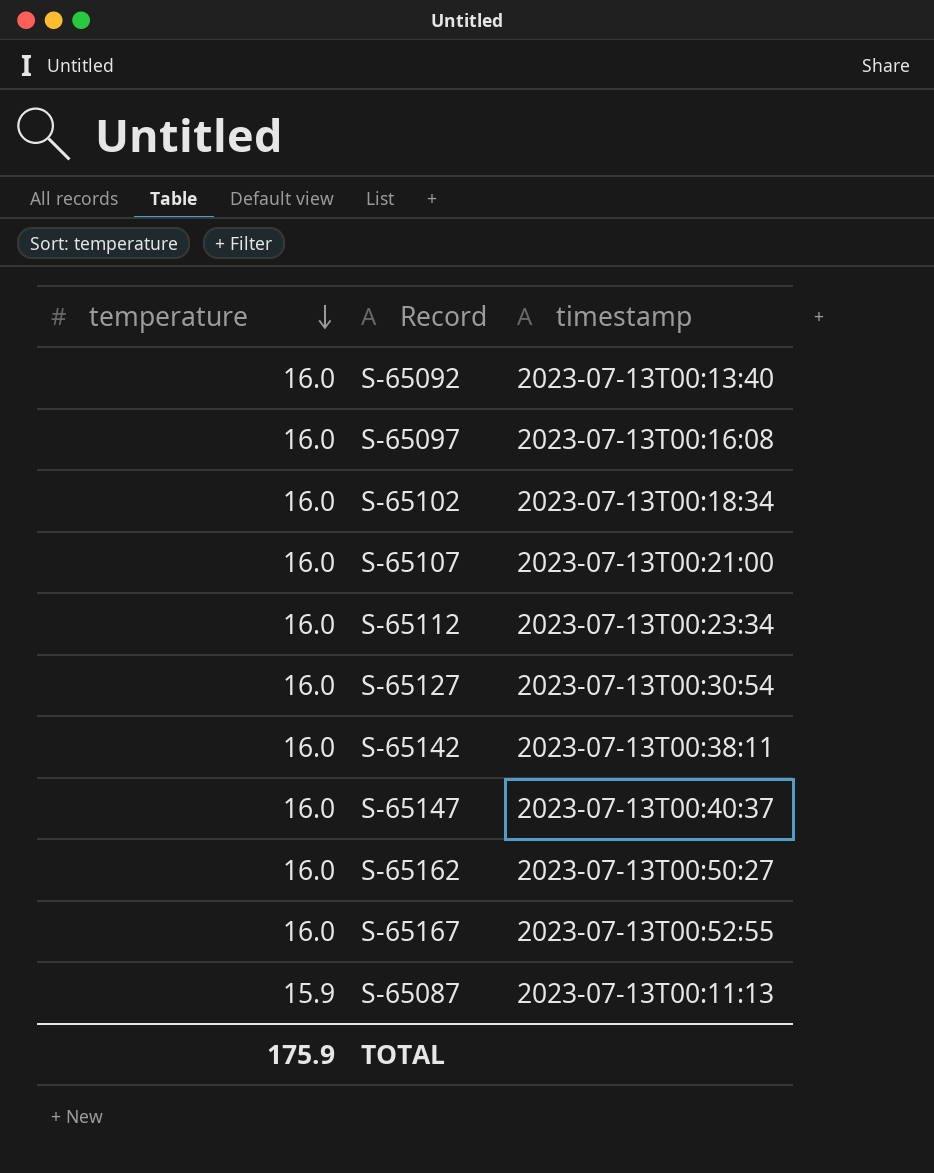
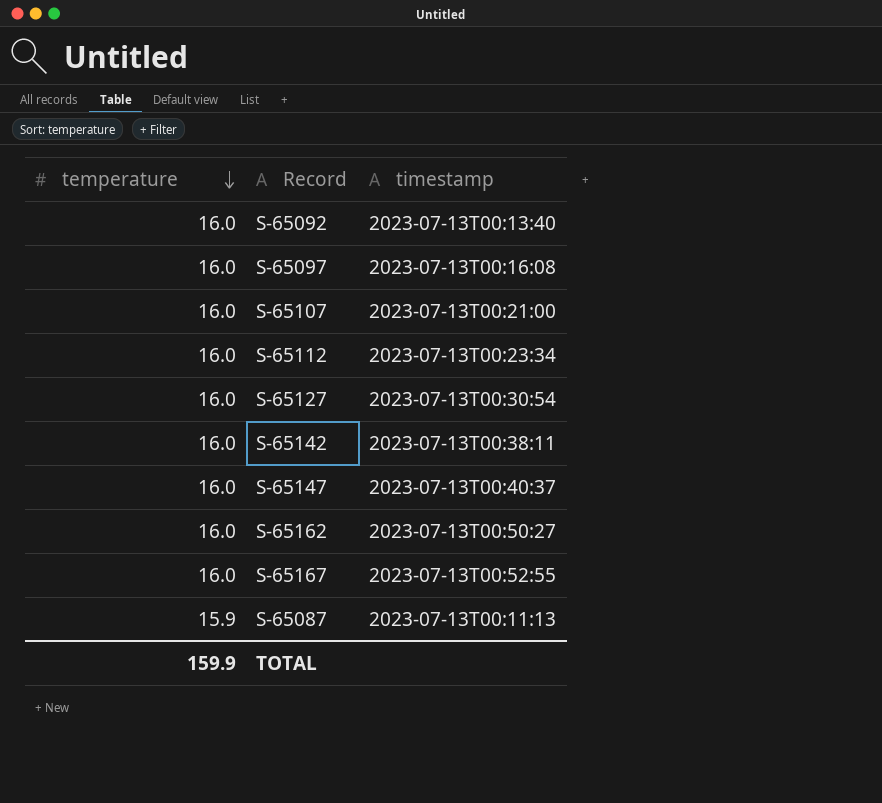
row S-65102: 16.0 | 2023-07-13T00:18:34 -> none
TOTAL | temperature: 175.9 -> 159.9

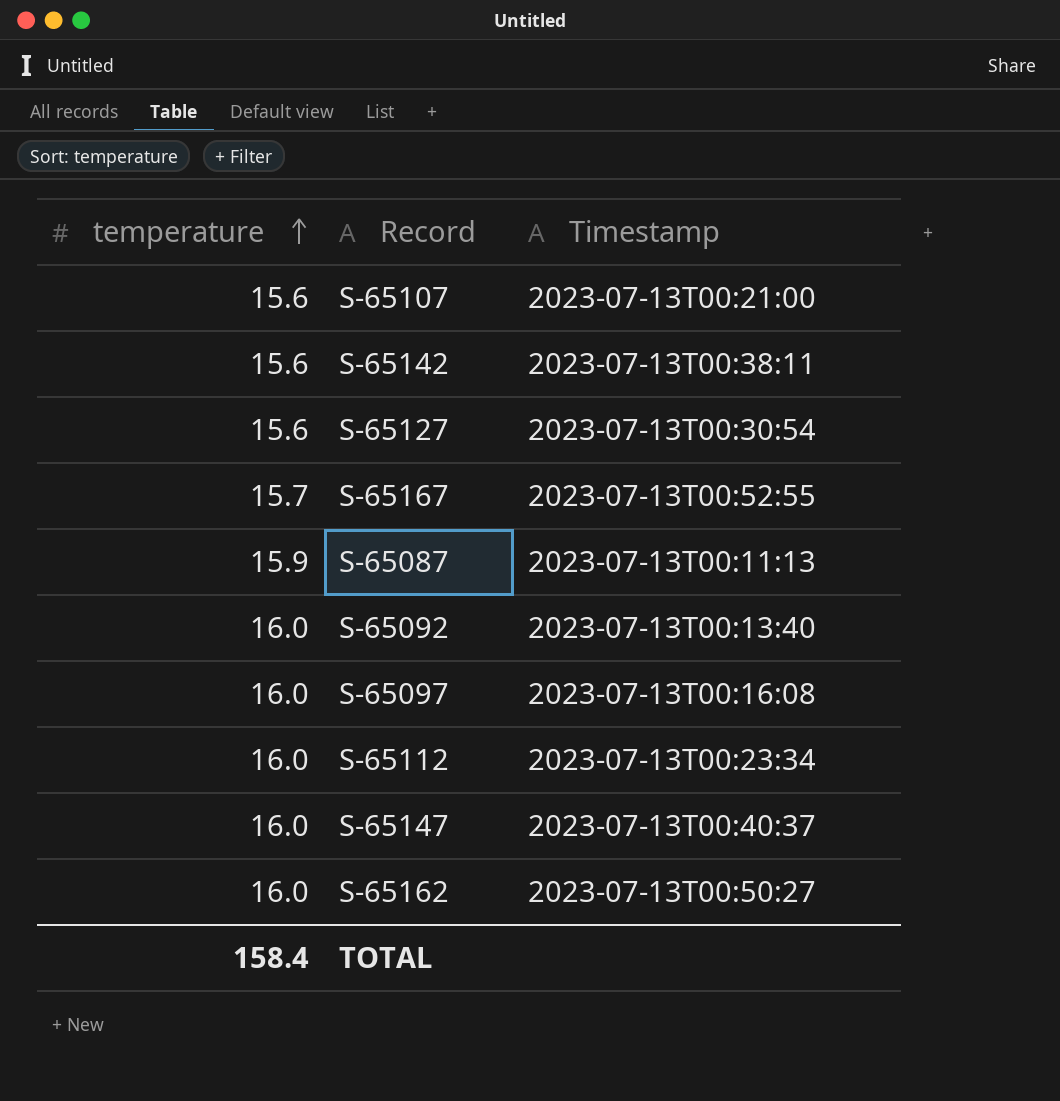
row order: temperature descending -> temperature ascending
column name: timestamp -> Timestamp
S-65107 | temperature: 16.0 -> 15.6
S-65142 | temperature: 16.0 -> 15.6
S-65127 | temperature: 16.0 -> 15.6
S-65167 | temperature: 16.0 -> 15.7
TOTAL | temperature: 159.9 -> 158.4

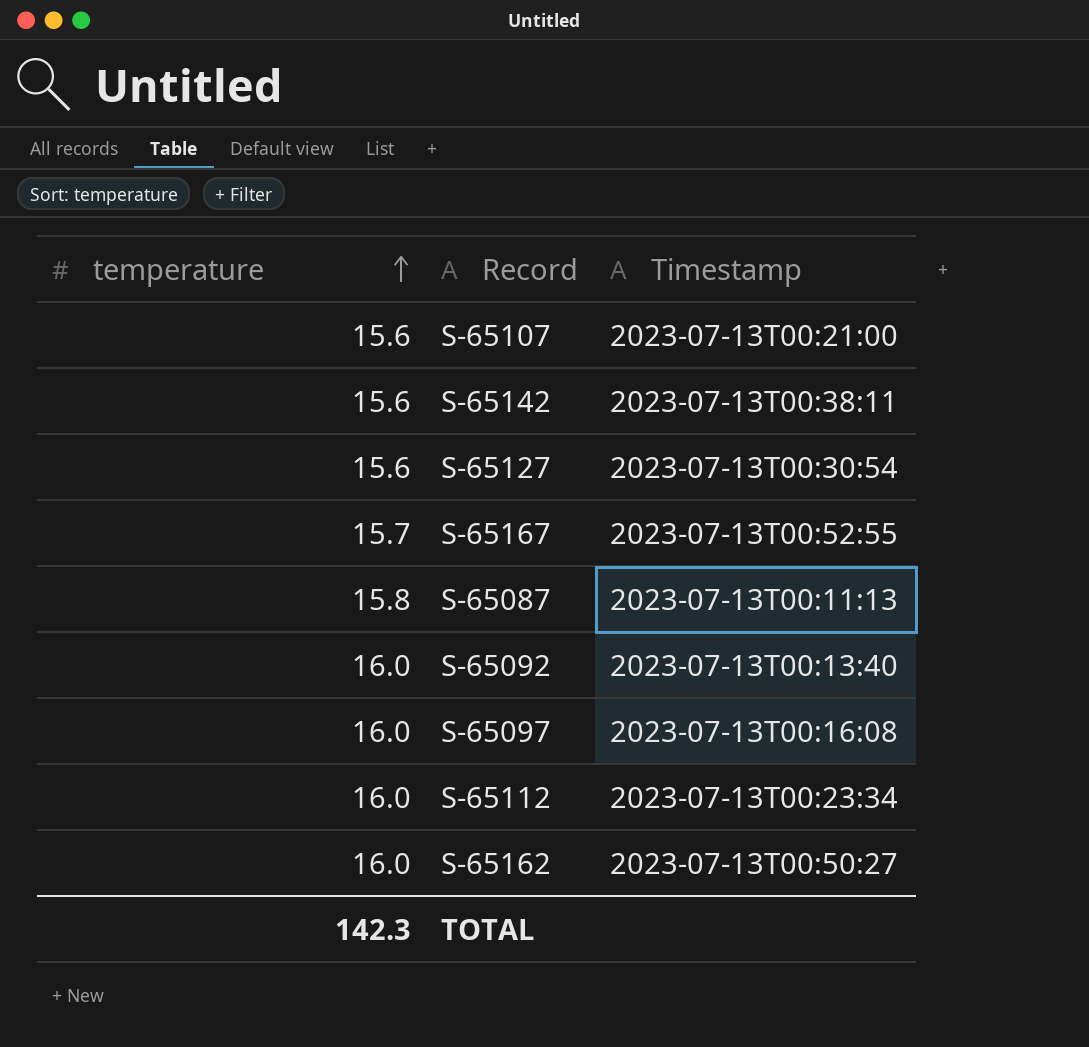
row S-65147: 16.0 | 2023-07-13T00:40:37 -> none
S-65087 | temperature: 15.9 -> 15.8
TOTAL | temperature: 158.4 -> 142.3

